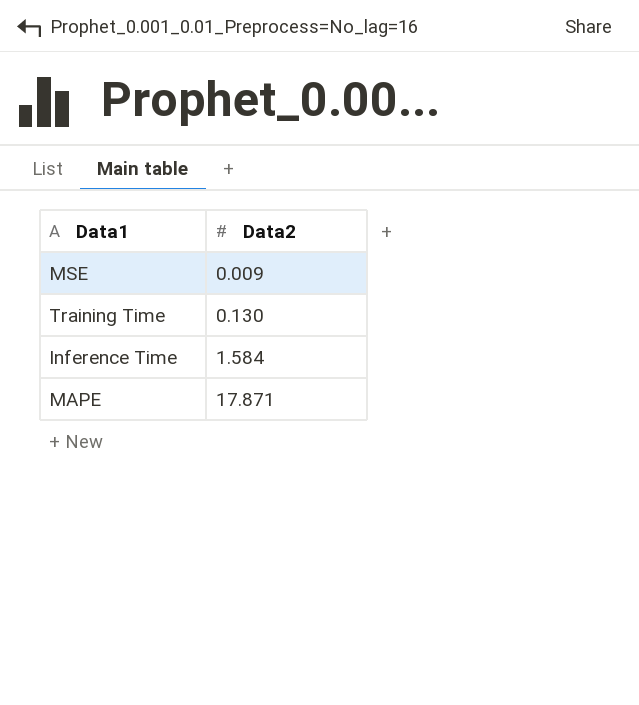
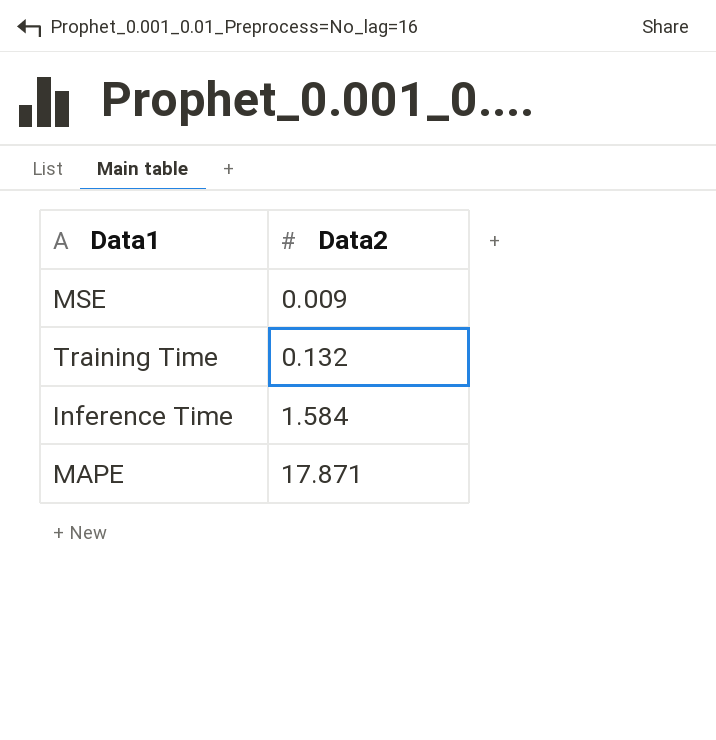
Training Time | Data2: 0.130 -> 0.132

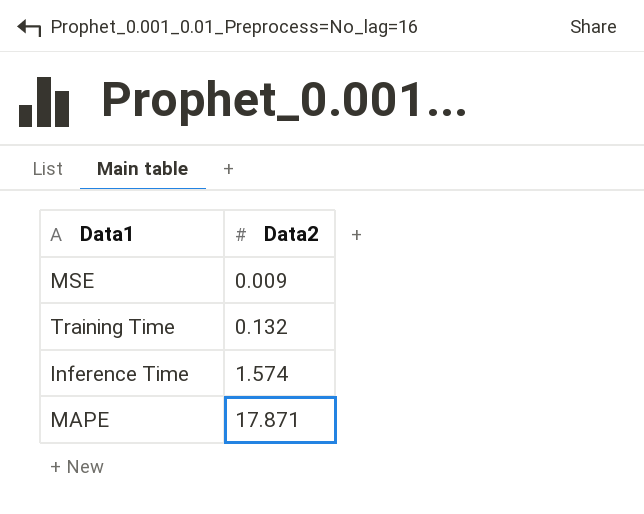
Inference Time | Data2: 1.584 -> 1.574

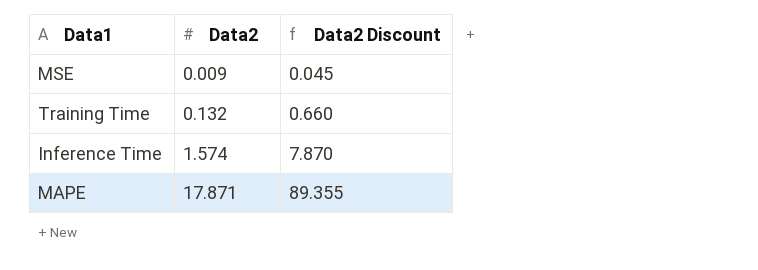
column Data2 Discount | formula: none -> [Data2] * 5

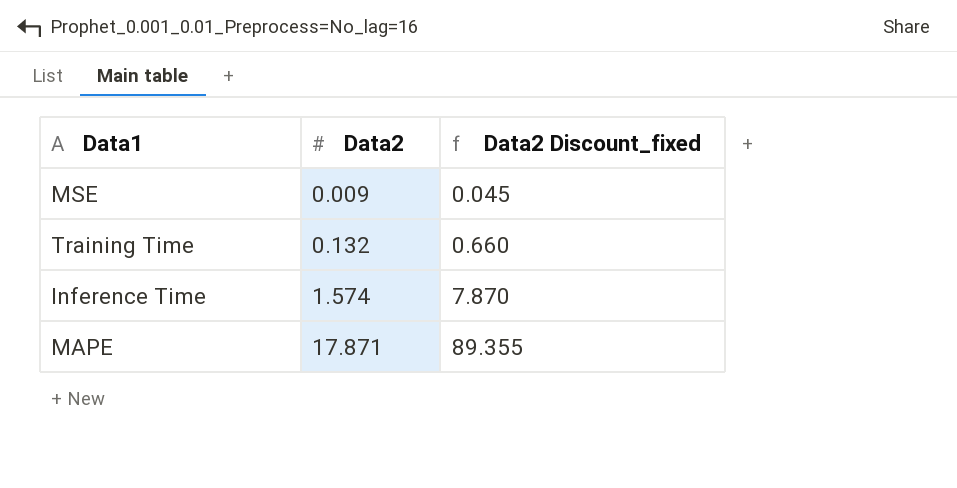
column name: Data2 Discount -> Data2 Discount_fixed

